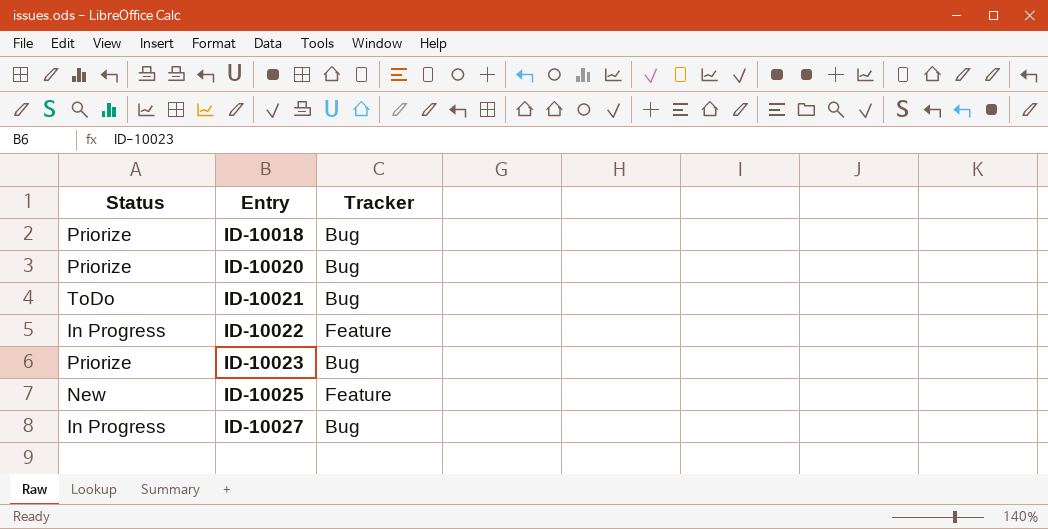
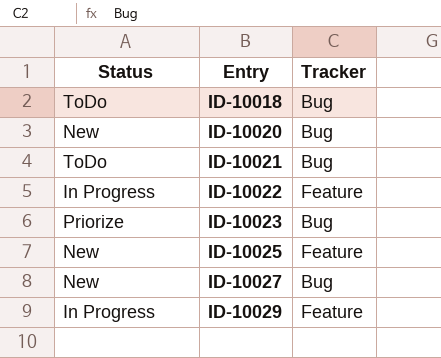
ID-10018 | Status: Priorize -> ToDo
ID-10020 | Status: Priorize -> New
ID-10027 | Status: In Progress -> New
row ID-10029: none -> In Progress | Feature

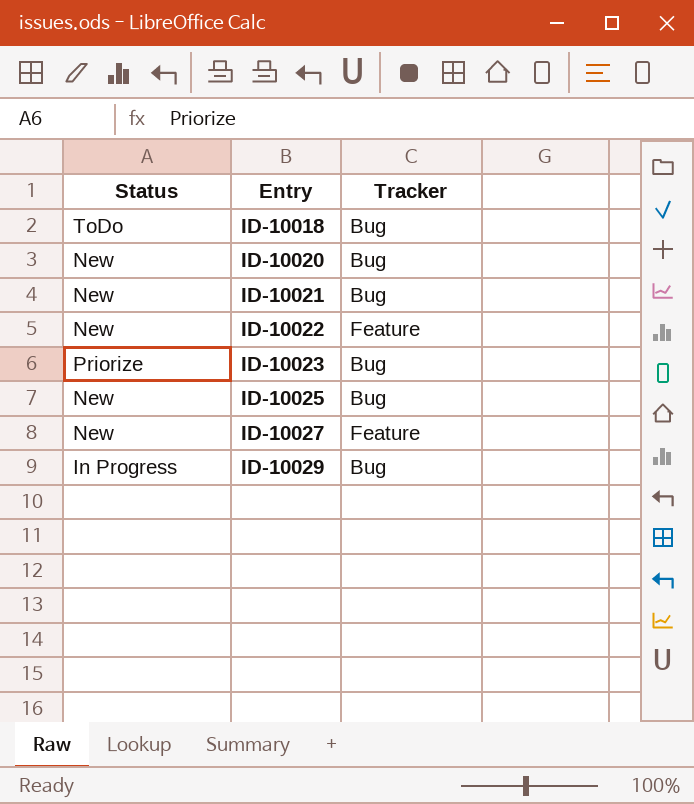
ID-10021 | Status: ToDo -> New
ID-10022 | Status: In Progress -> New
ID-10025 | Tracker: Feature -> Bug
ID-10027 | Tracker: Bug -> Feature
ID-10029 | Tracker: Feature -> Bug

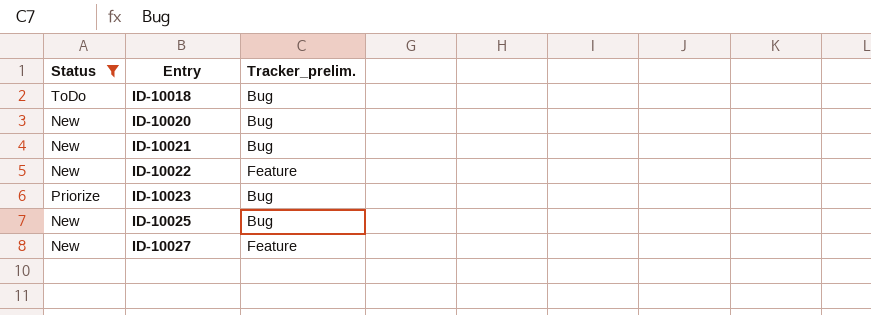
filter: none -> Status != In Progress
column name: Tracker -> Tracker_prelim.

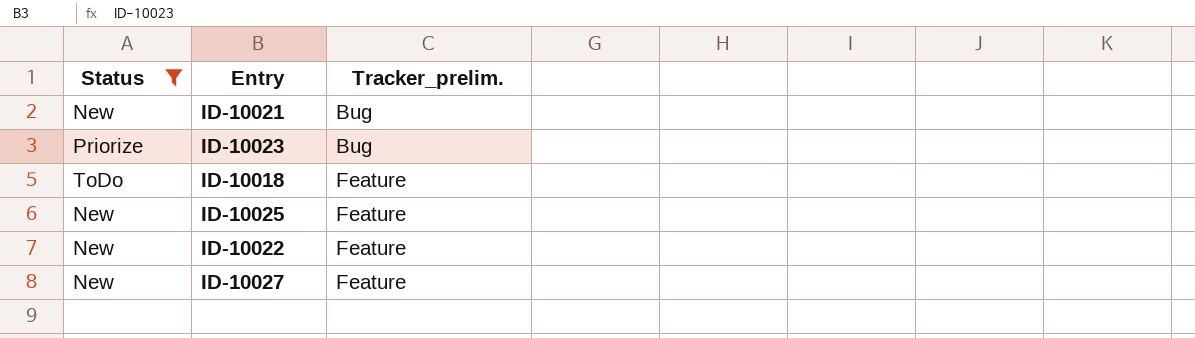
row order: Entry ascending -> Tracker_prelim. ascending
row ID-10020: New | Bug -> none
ID-10018 | Tracker_prelim.: Bug -> Feature
ID-10025 | Tracker_prelim.: Bug -> Feature

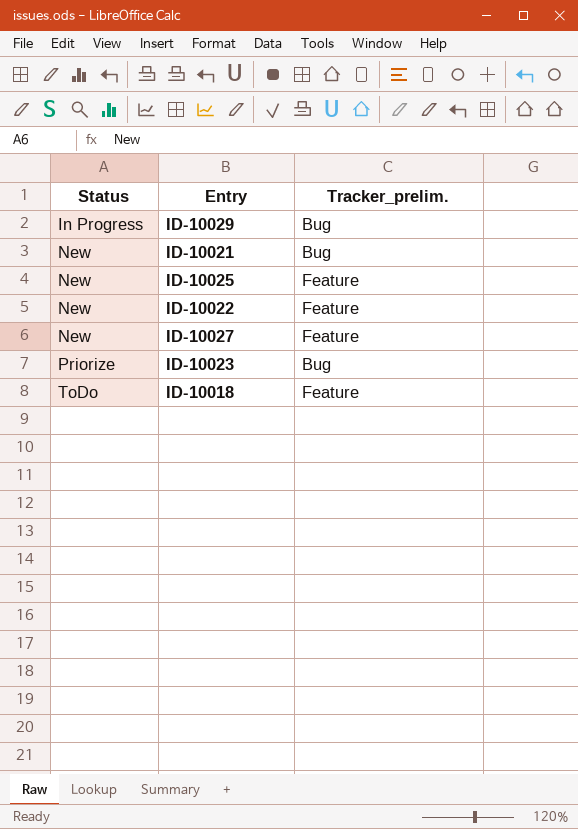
filter: Status != In Progress -> none
row order: Tracker_prelim. ascending -> Status ascending

